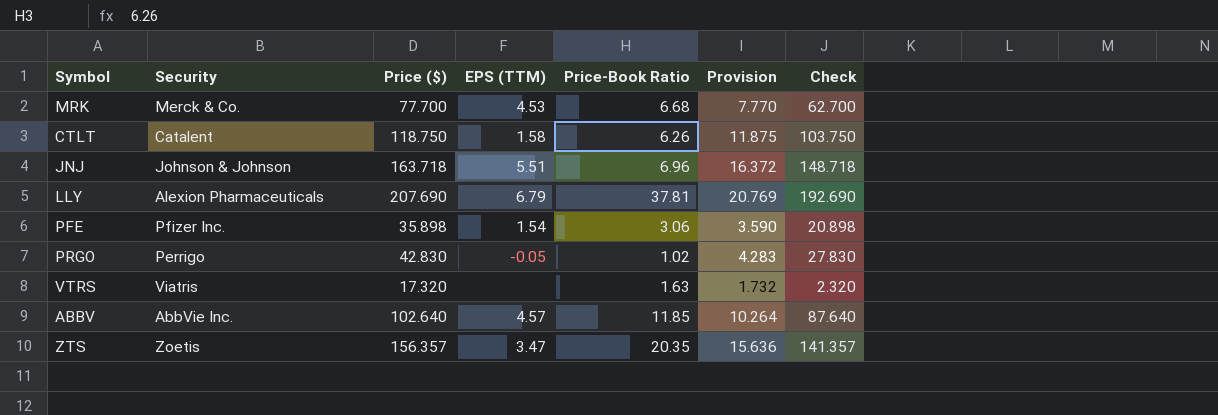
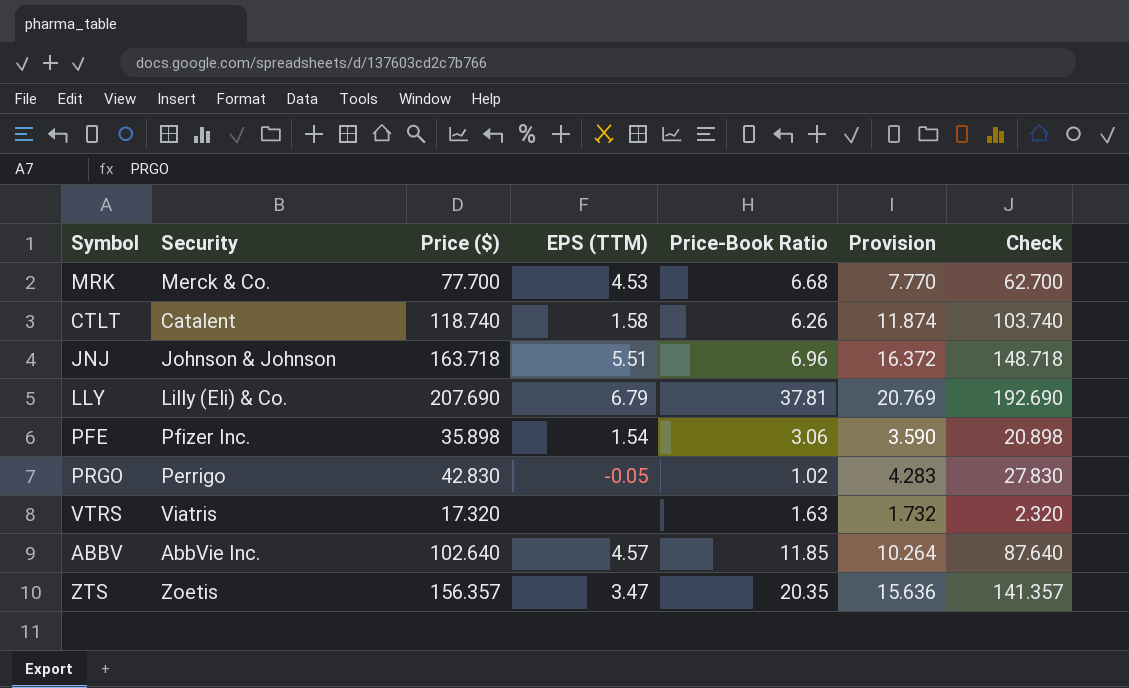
CTLT | Price ($): 118.750 -> 118.740
CTLT | Provision: 11.875 -> 11.874
CTLT | Check: 103.750 -> 103.740
LLY | Security: Alexion Pharmaceuticals -> Lilly (Eli) & Co.

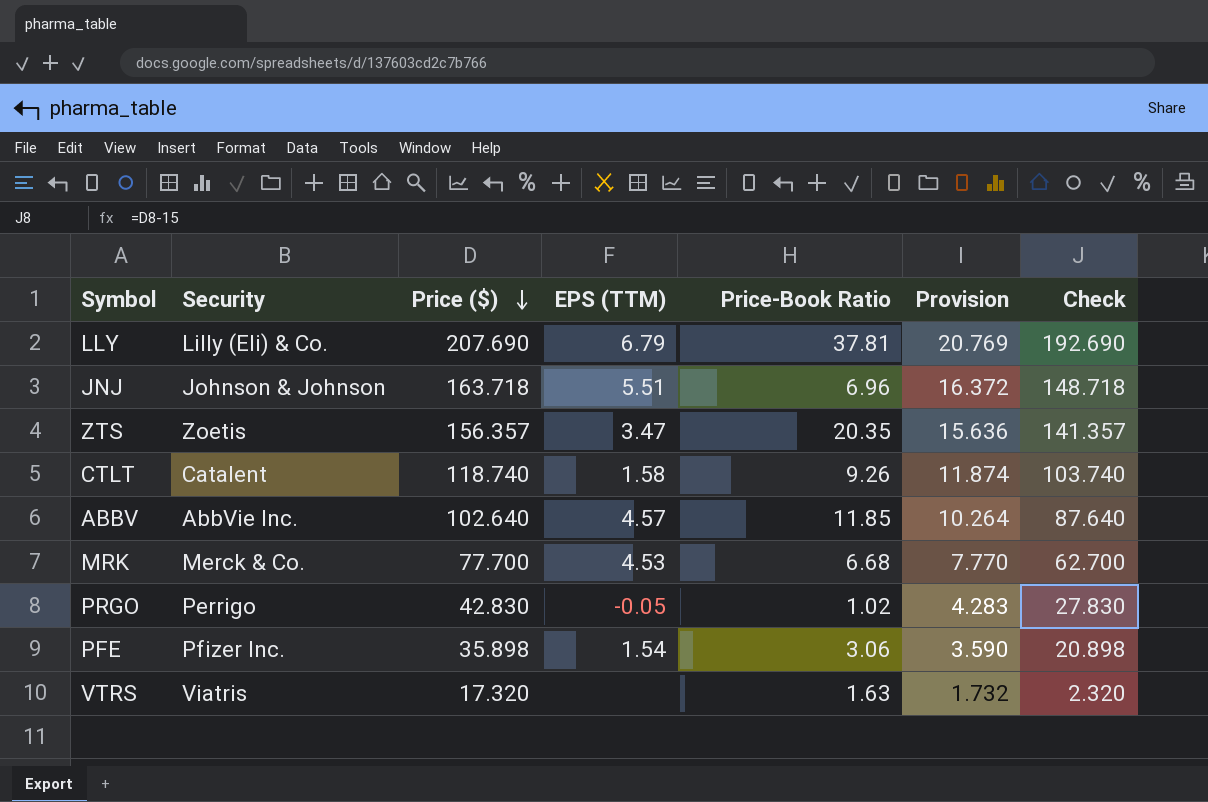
row order: none -> Price ($) descending
CTLT | Price-Book Ratio: 6.26 -> 9.26

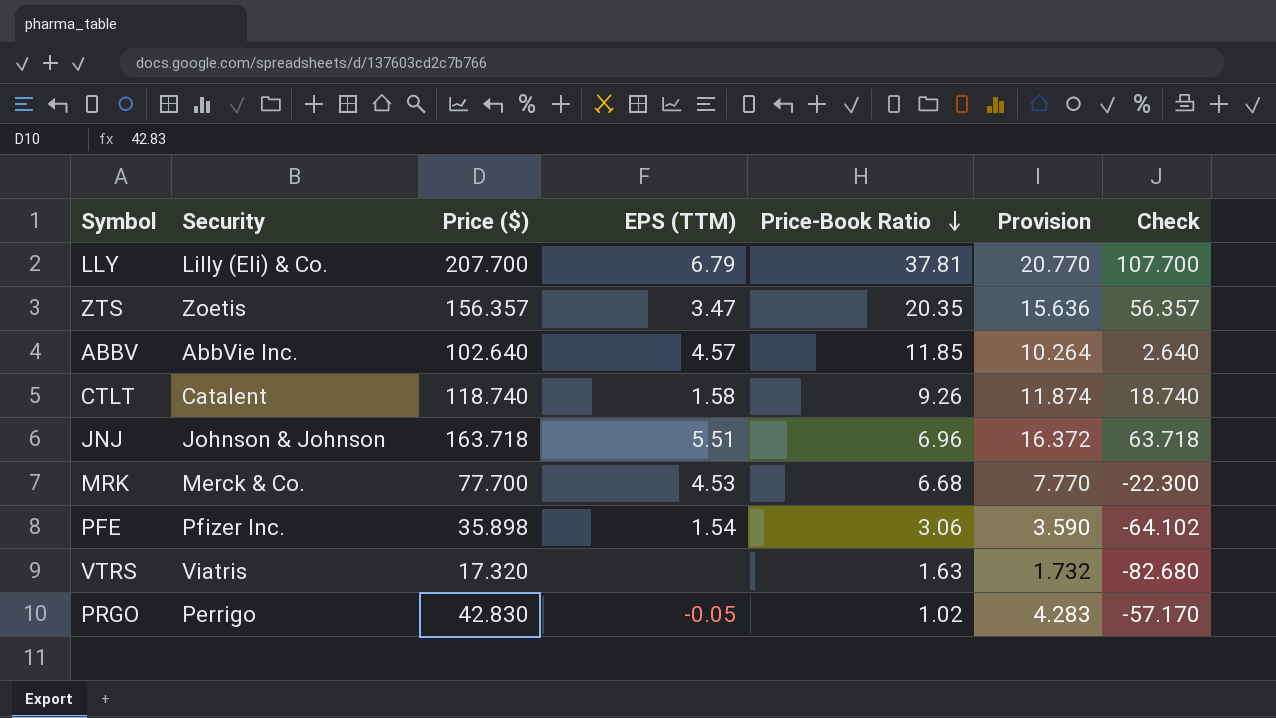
row order: Price ($) descending -> Price-Book Ratio descending
column Check | formula: [Price ($)] - 15 -> [Price ($)] - 100
LLY | Price ($): 207.690 -> 207.700
LLY | Provision: 20.769 -> 20.770

